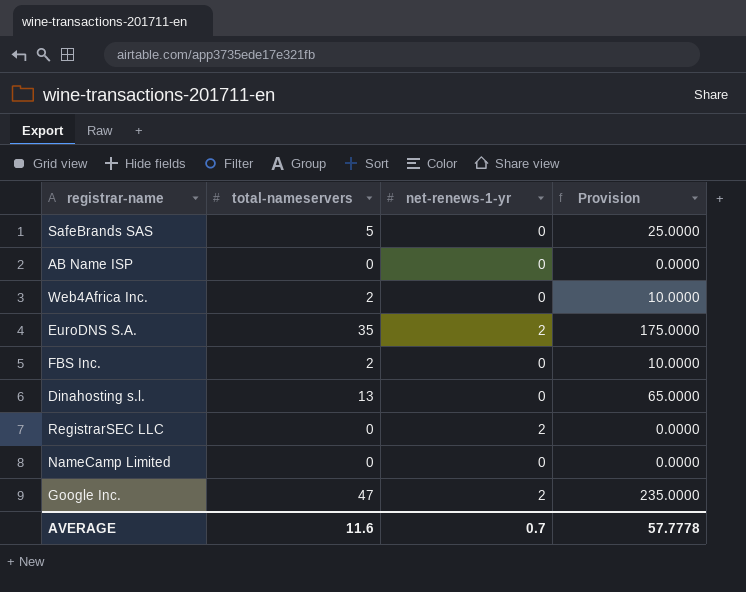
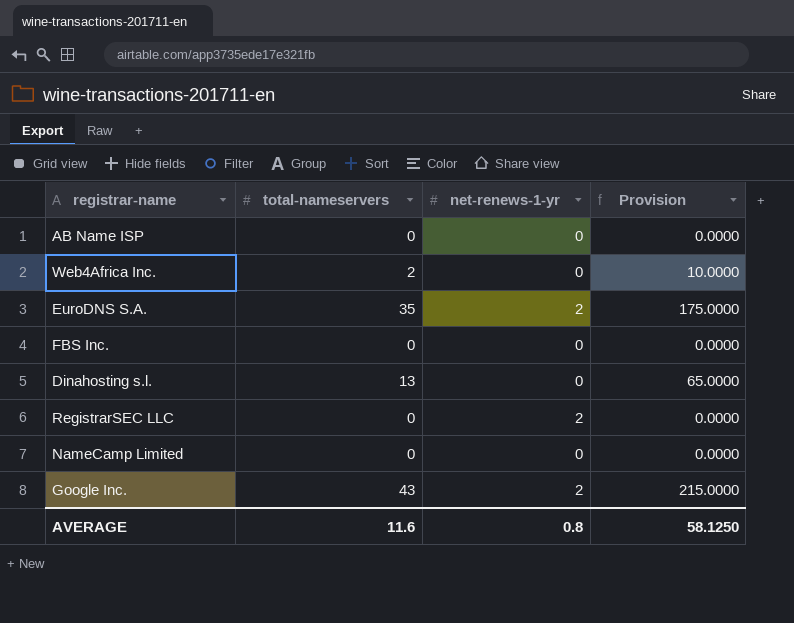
row SafeBrands SAS: 5 | 0 | 25.0000 -> none
FBS Inc. | total-nameservers: 2 -> 0
FBS Inc. | Provision: 10.0000 -> 0.0000
Google Inc. | total-nameservers: 47 -> 43
Google Inc. | Provision: 235.0000 -> 215.0000
AVERAGE | net-renews-1-yr: 0.7 -> 0.8
AVERAGE | Provision: 57.7778 -> 58.1250

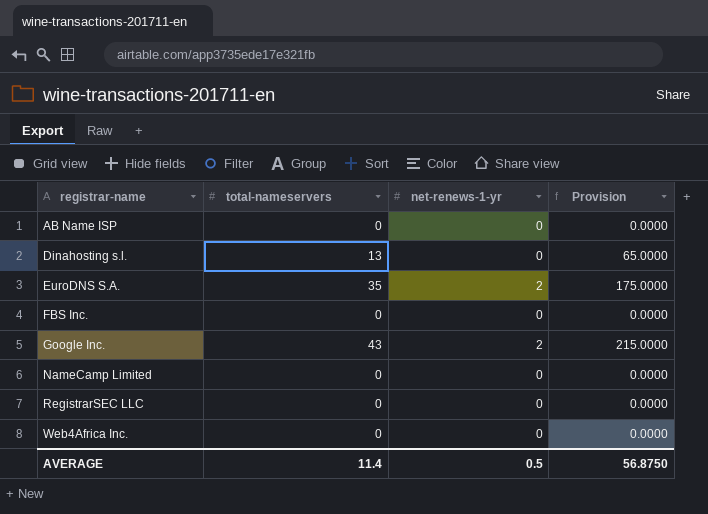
row order: none -> registrar-name ascending
RegistrarSEC LLC | net-renews-1-yr: 2 -> 0
Web4Africa Inc. | total-nameservers: 2 -> 0
Web4Africa Inc. | Provision: 10.0000 -> 0.0000
AVERAGE | total-nameservers: 11.6 -> 11.4
AVERAGE | net-renews-1-yr: 0.8 -> 0.5
AVERAGE | Provision: 58.1250 -> 56.8750

